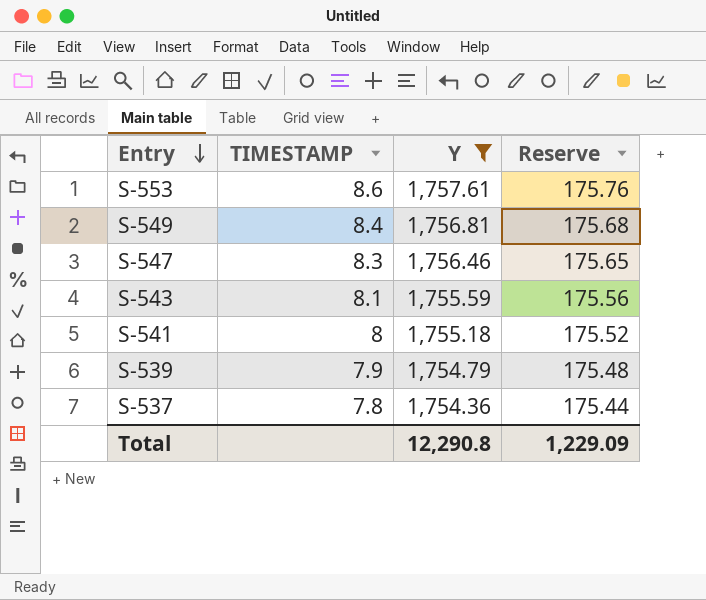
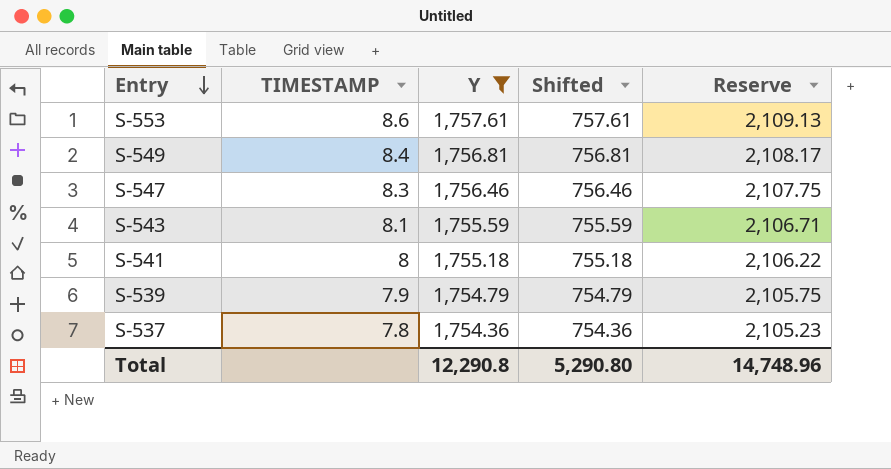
column Shifted | formula: none -> [Y] - 1000
column Reserve | formula: [Y] * 0.1 -> [Y] * 1.2
Total | Reserve: 1,229.09 -> 14,748.96

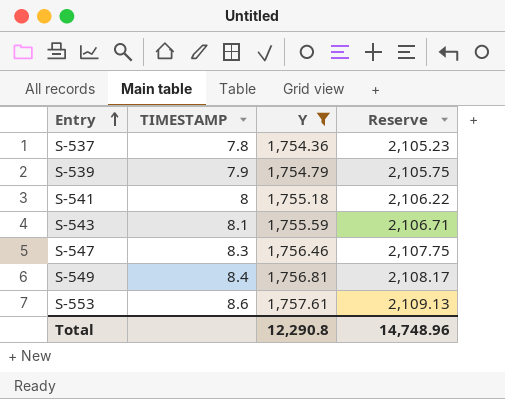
row order: Entry descending -> Entry ascending
column Shifted | formula: [Y] - 1000 -> none

